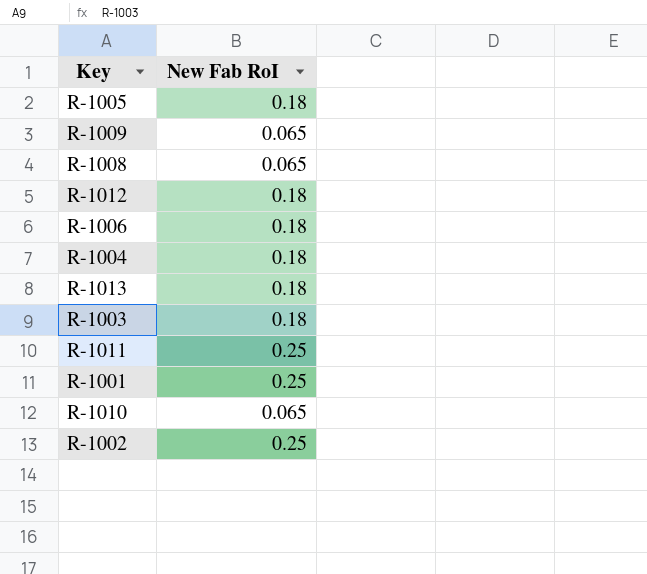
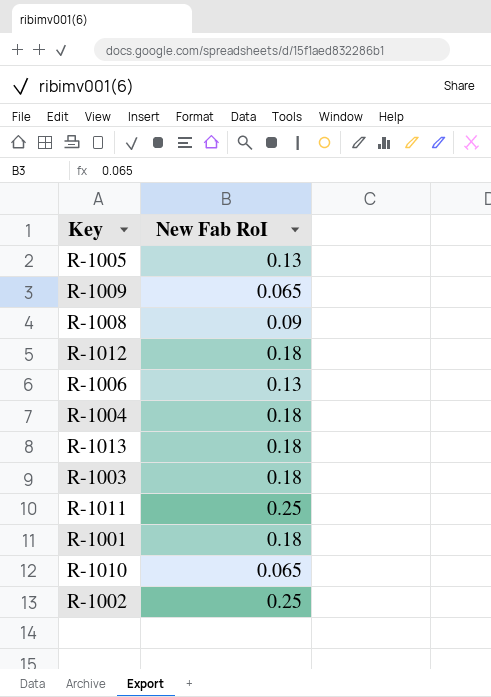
R-1005 | New Fab RoI: 0.18 -> 0.13
R-1008 | New Fab RoI: 0.065 -> 0.09
R-1006 | New Fab RoI: 0.18 -> 0.13
R-1001 | New Fab RoI: 0.25 -> 0.18

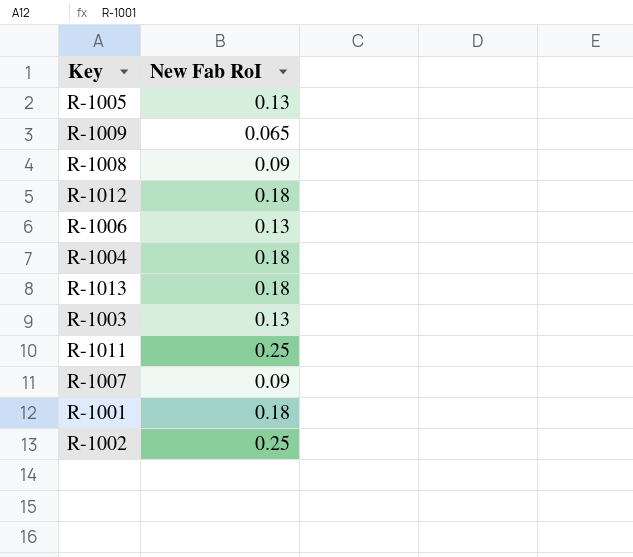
row R-1010: 0.065 -> none
R-1003 | New Fab RoI: 0.18 -> 0.13
row R-1007: none -> 0.09

